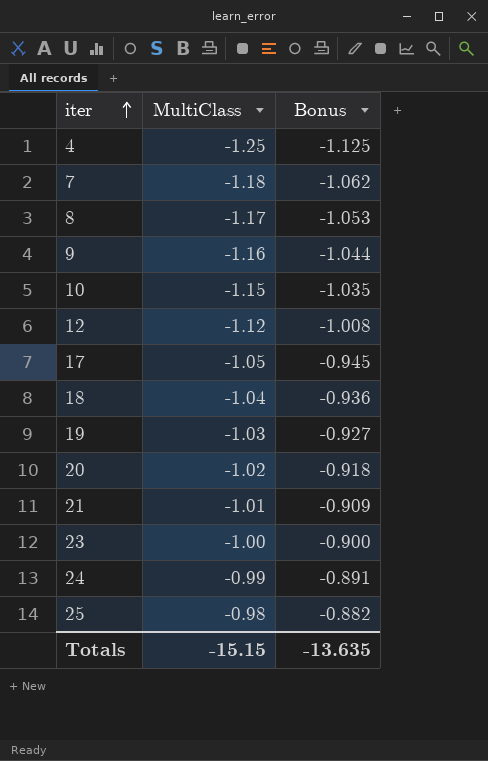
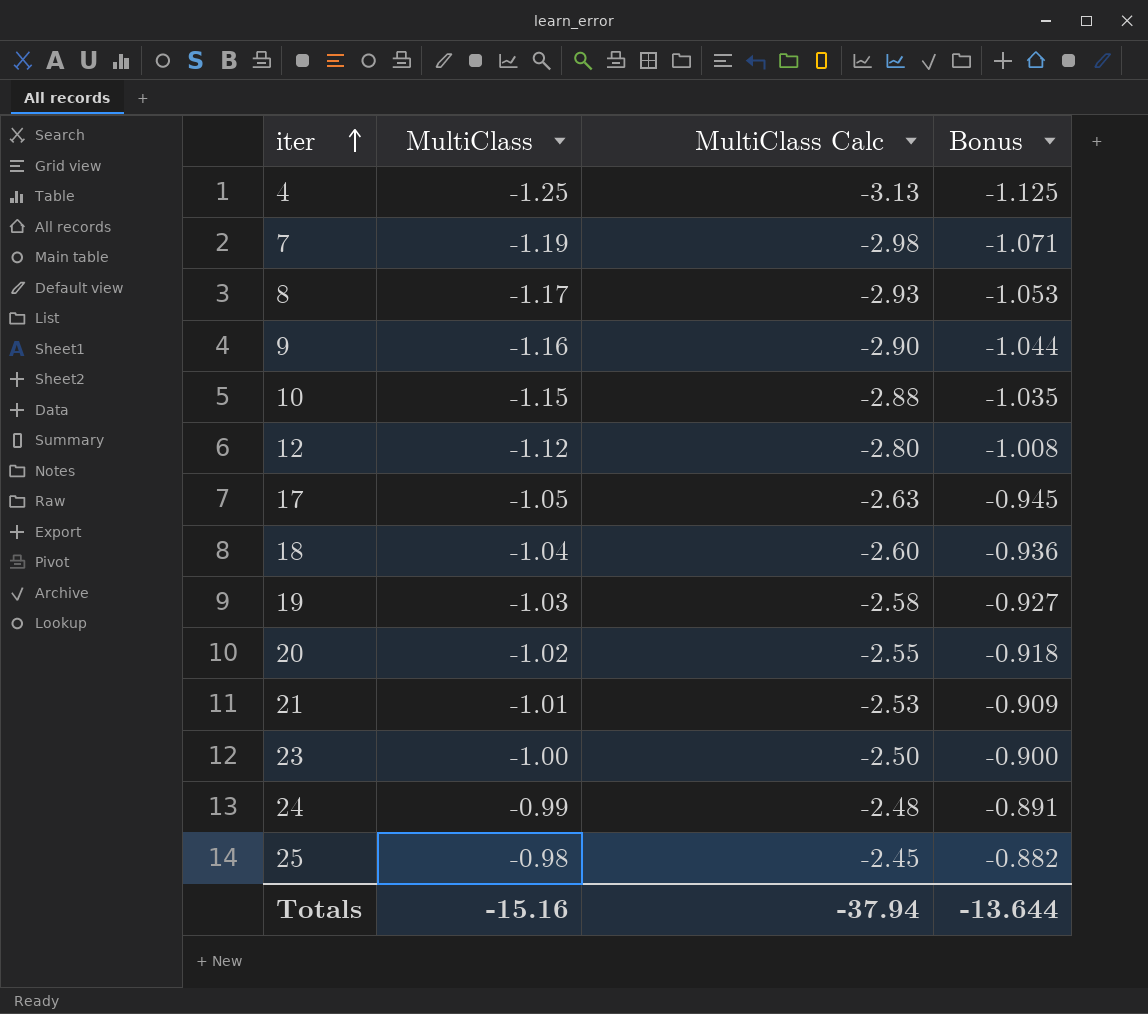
column MultiClass Calc | formula: none -> [MultiClass] * 2.5
7 | MultiClass: -1.18 -> -1.19
7 | Bonus: -1.062 -> -1.071
Totals | MultiClass: -15.15 -> -15.16
Totals | Bonus: -13.635 -> -13.644

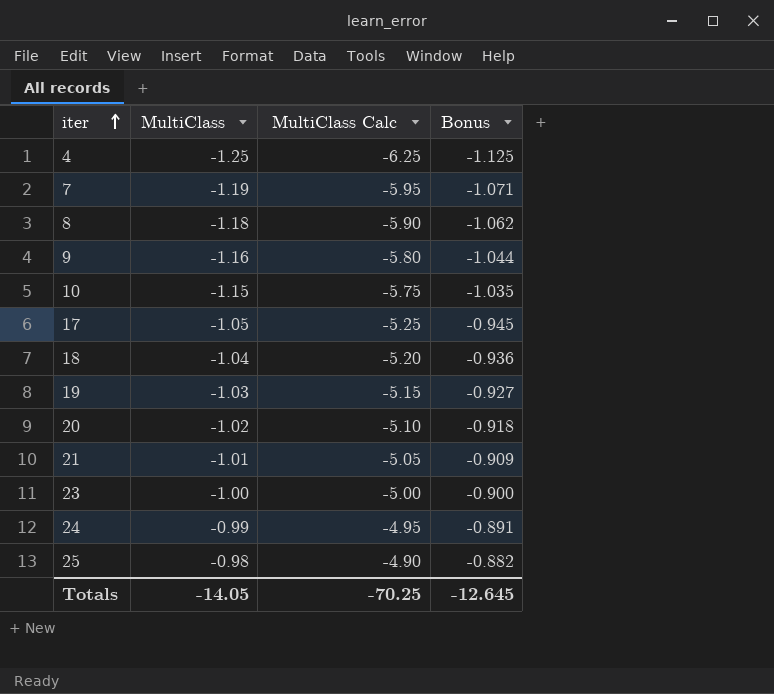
column MultiClass Calc | formula: [MultiClass] * 2.5 -> [MultiClass] * 5
row 12: -1.12 | -2.80 | -1.008 -> none
8 | MultiClass: -1.17 -> -1.18
8 | Bonus: -1.053 -> -1.062
Totals | MultiClass: -15.16 -> -14.05
Totals | MultiClass Calc: -37.94 -> -70.25
Totals | Bonus: -13.644 -> -12.645

